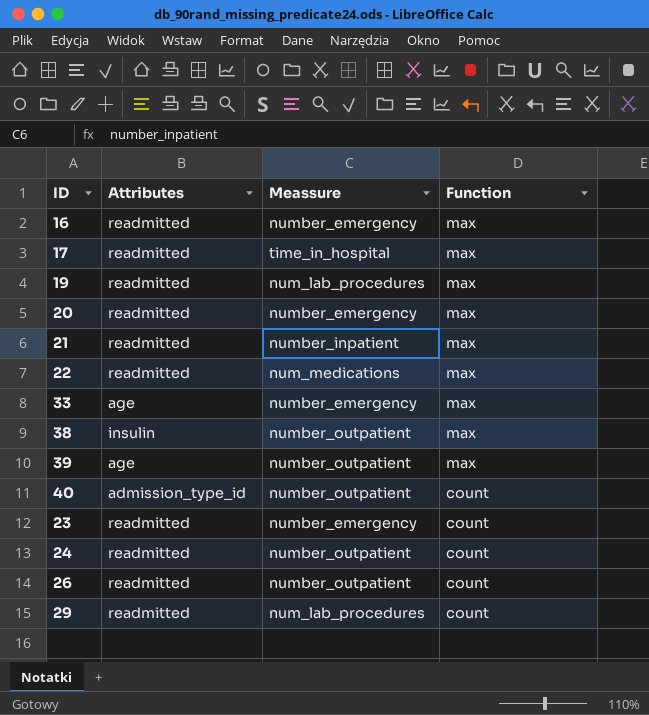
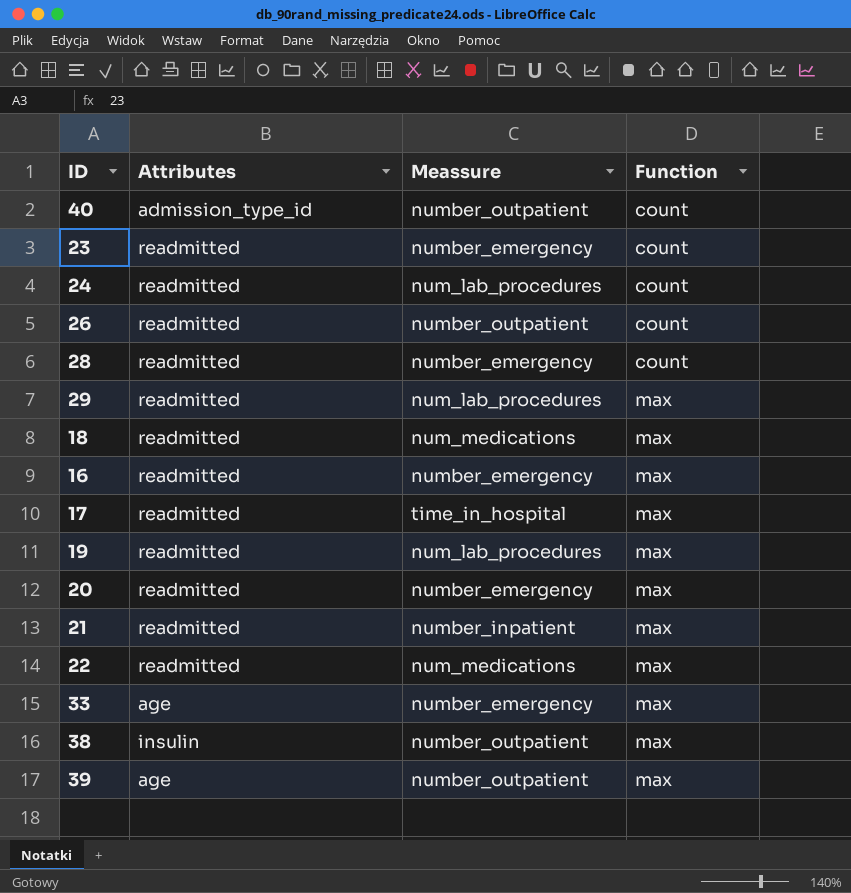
row order: Function descending -> Function ascending
24 | Meassure: number_outpatient -> num_lab_procedures
row 28: none -> readmitted | number_emergency | count
29 | Function: count -> max
row 18: none -> readmitted | num_medications | max

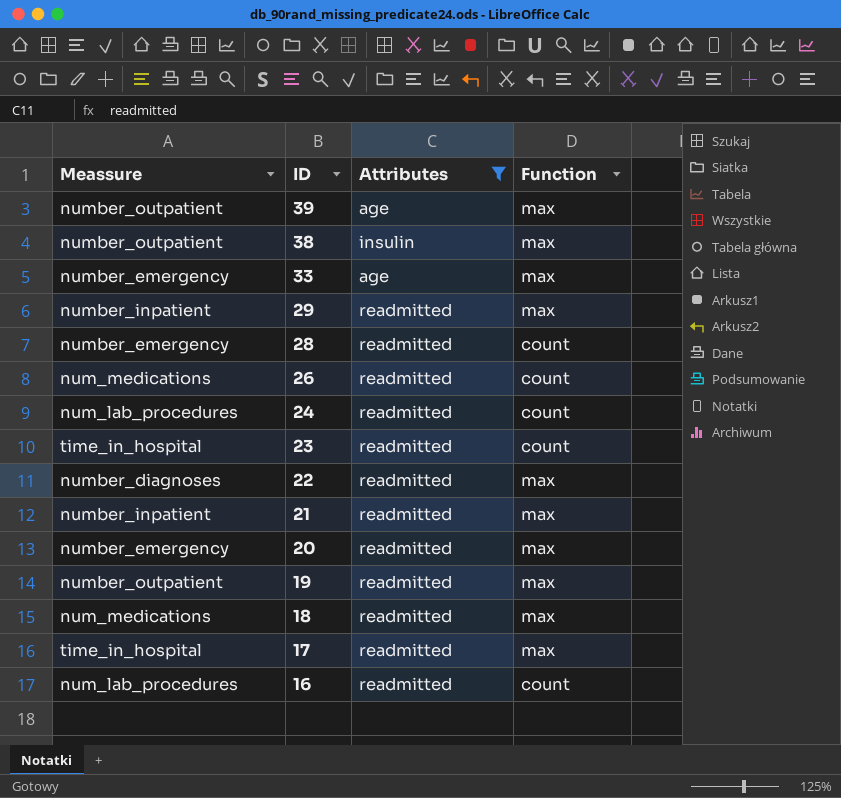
filter: none -> Attributes != admission_type_id
row order: Function ascending -> ID descending
column Meassure | position: 3 -> 1
29 | Meassure: num_lab_procedures -> number_inpatient
26 | Meassure: number_outpatient -> num_medications
23 | Meassure: number_emergency -> time_in_hospital
22 | Meassure: num_medications -> number_diagnoses
19 | Meassure: num_lab_procedures -> number_outpatient
16 | Meassure: number_emergency -> num_lab_procedures
16 | Function: max -> count

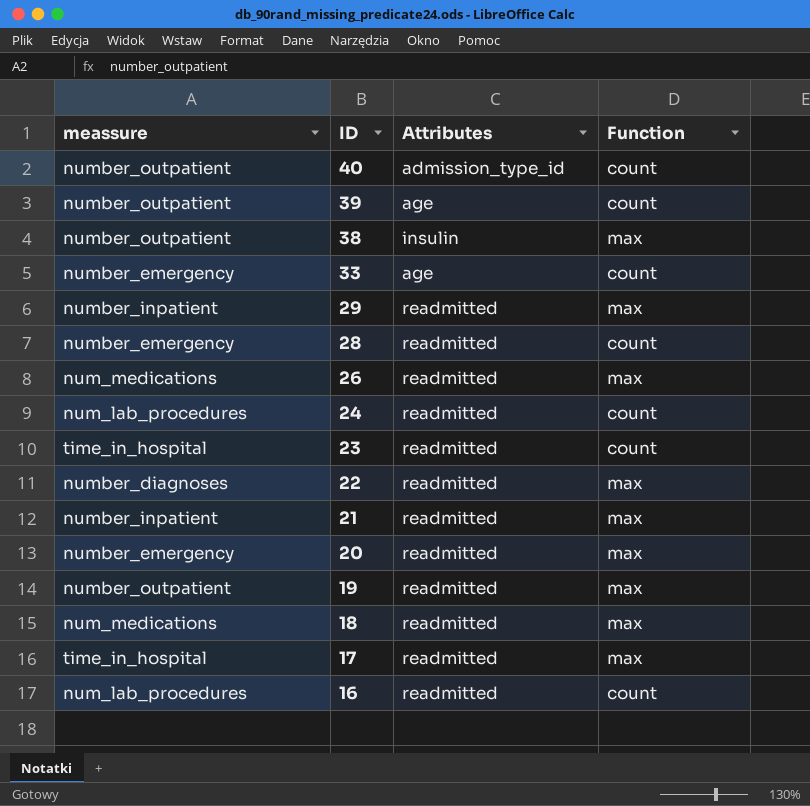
filter: Attributes != admission_type_id -> none
column name: Meassure -> meassure
39 | Function: max -> count
33 | Function: max -> count
26 | Function: count -> max

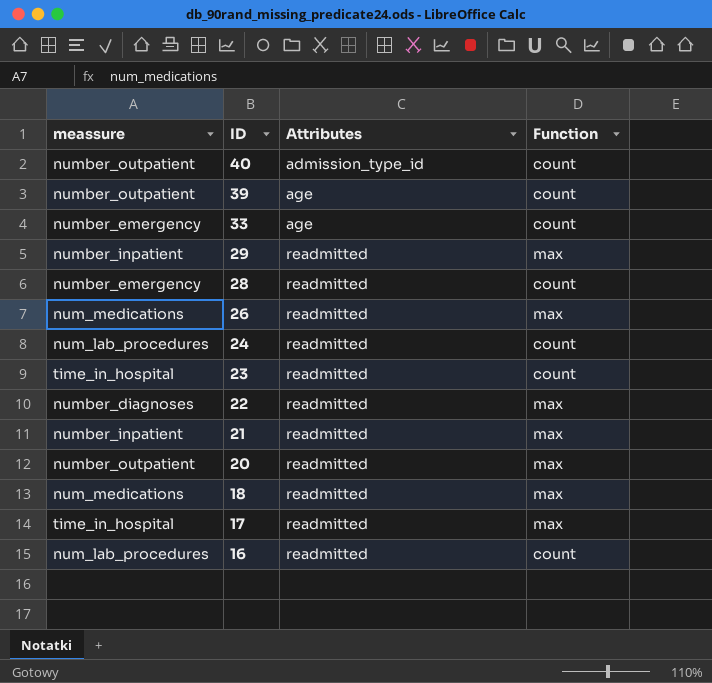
row 38: number_outpatient | insulin | max -> none
row 19: number_outpatient | readmitted | max -> none
20 | meassure: number_emergency -> number_outpatient

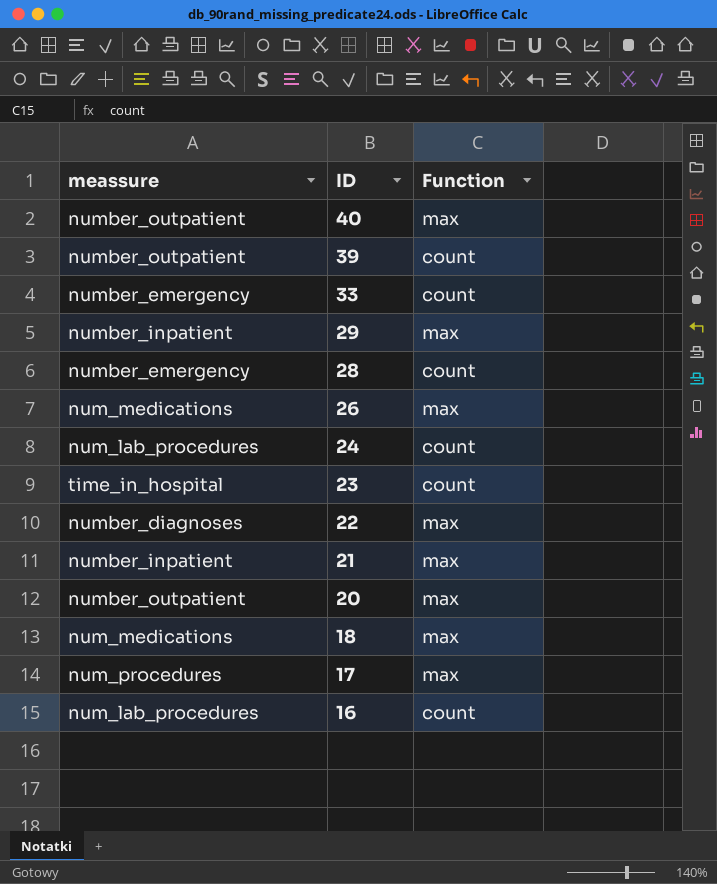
column Attributes | position: 3 -> none
40 | Function: count -> max
17 | meassure: time_in_hospital -> num_procedures

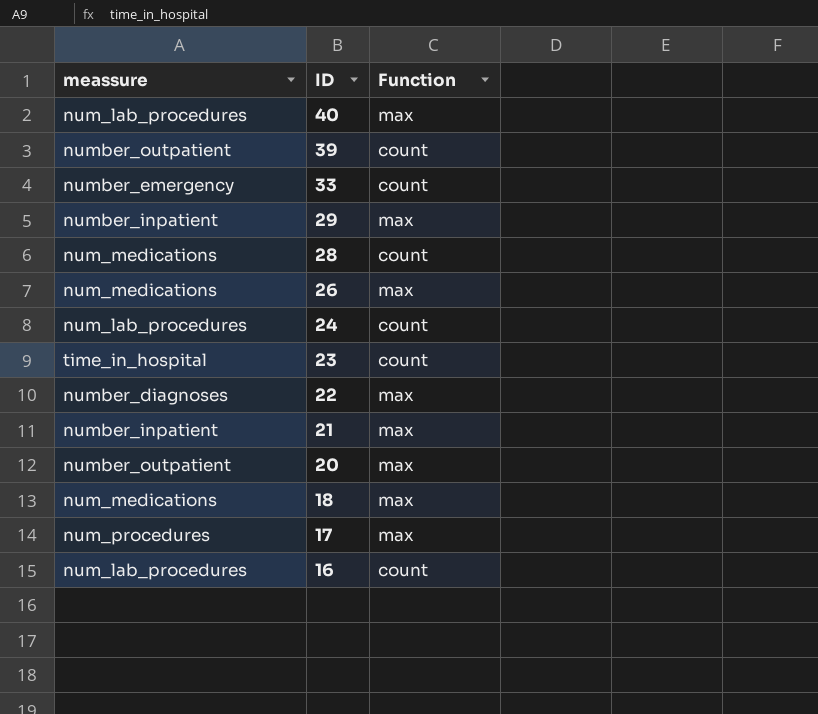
40 | meassure: number_outpatient -> num_lab_procedures
28 | meassure: number_emergency -> num_medications

